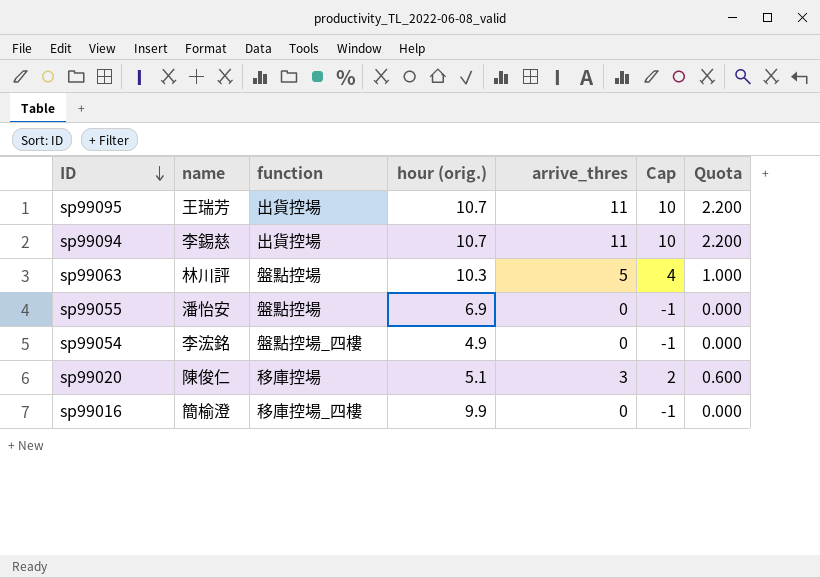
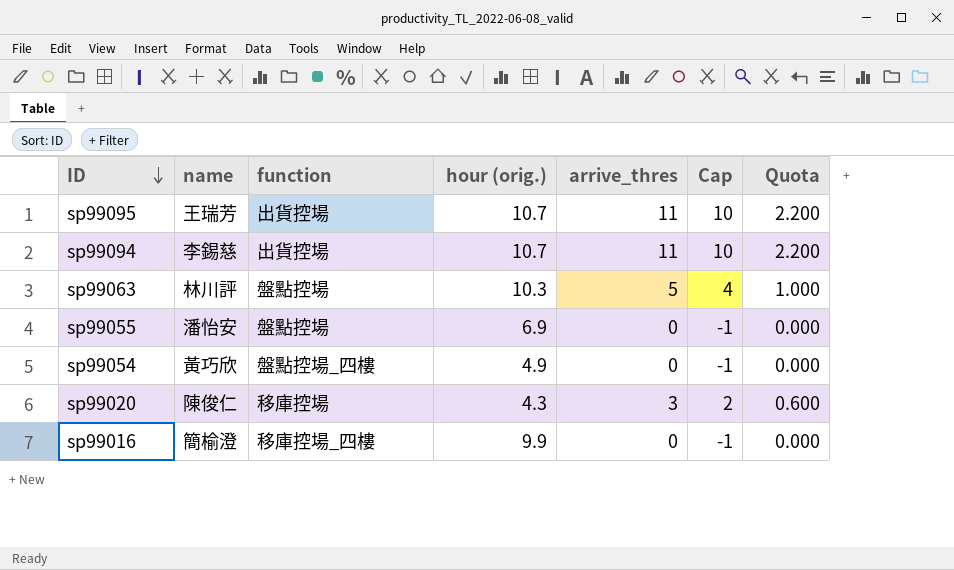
sp99054 | name: 李浤銘 -> 黃巧欣
sp99020 | hour (orig.): 5.1 -> 4.3

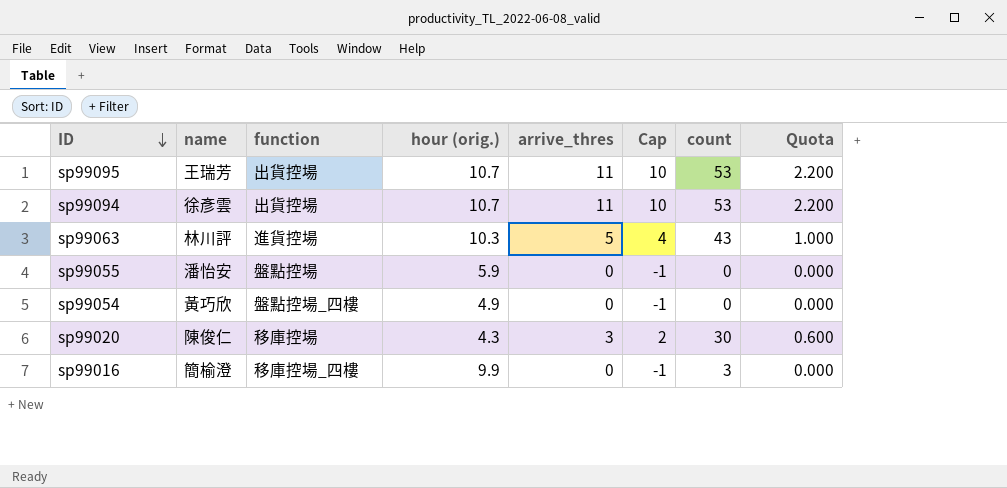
column count | position: none -> 7
sp99094 | name: 李錫慈 -> 徐彥雲
sp99063 | function: 盤點控場 -> 進貨控場
sp99055 | hour (orig.): 6.9 -> 5.9

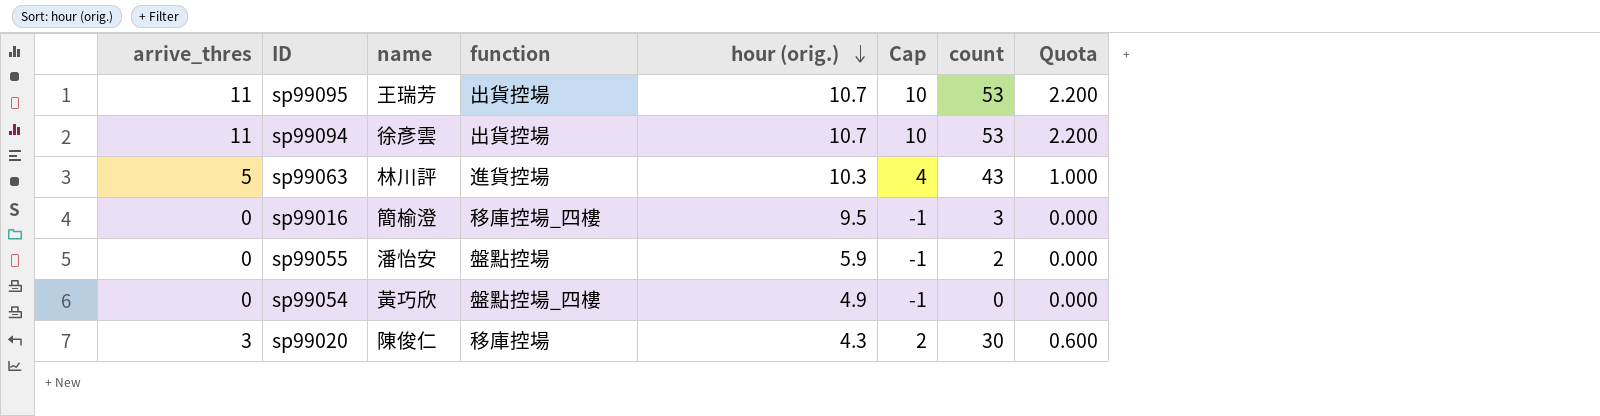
row order: ID descending -> hour (orig.) descending
column arrive_thres | position: 5 -> 1
sp99016 | hour (orig.): 9.9 -> 9.5
sp99055 | count: 0 -> 2

